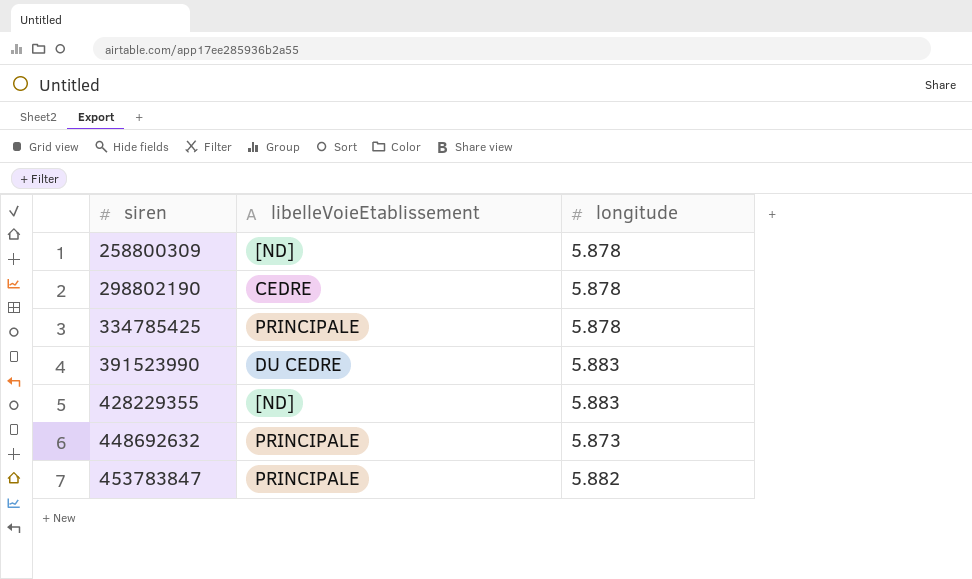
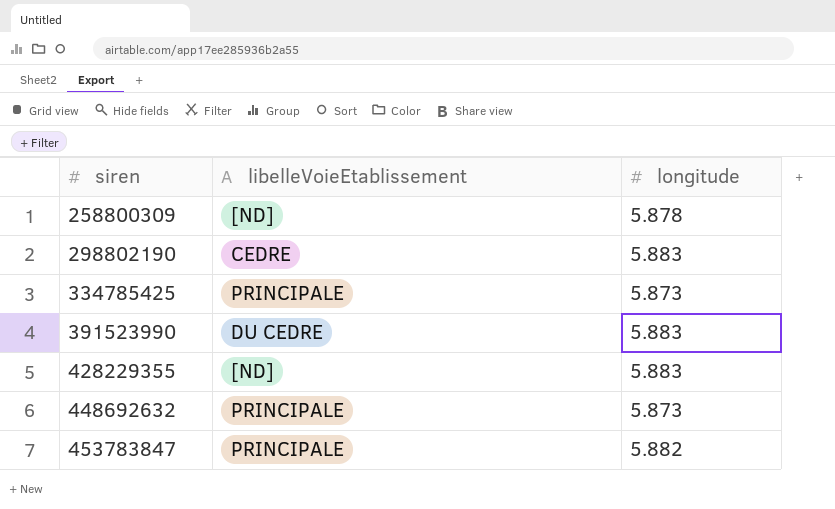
298802190 | longitude: 5.878 -> 5.883
334785425 | longitude: 5.878 -> 5.873

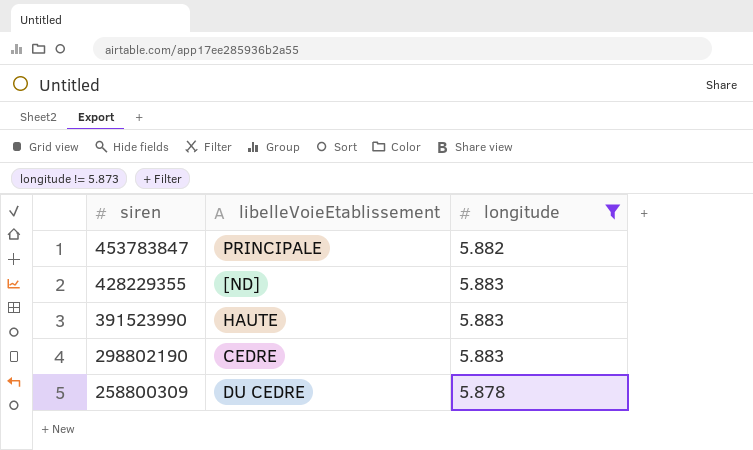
filter: none -> longitude != 5.873
row order: siren ascending -> siren descending
391523990 | libelleVoieEtablissement: DU CEDRE -> HAUTE
258800309 | libelleVoieEtablissement: [ND] -> DU CEDRE

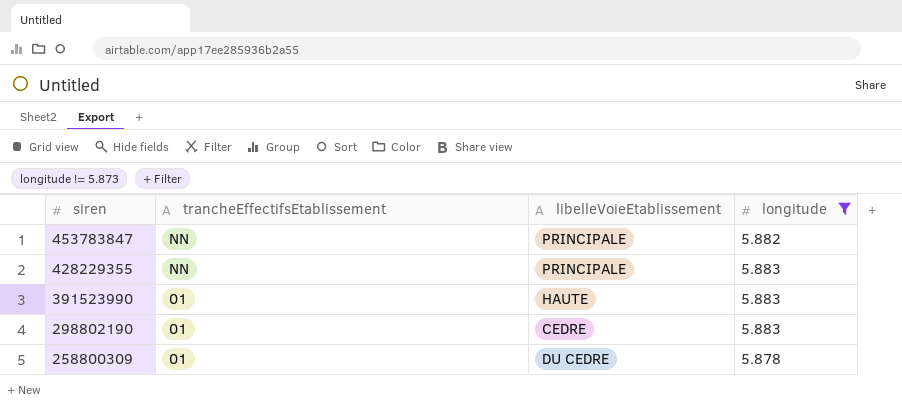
column trancheEffectifsEtablissement | position: none -> 2
428229355 | libelleVoieEtablissement: [ND] -> PRINCIPALE

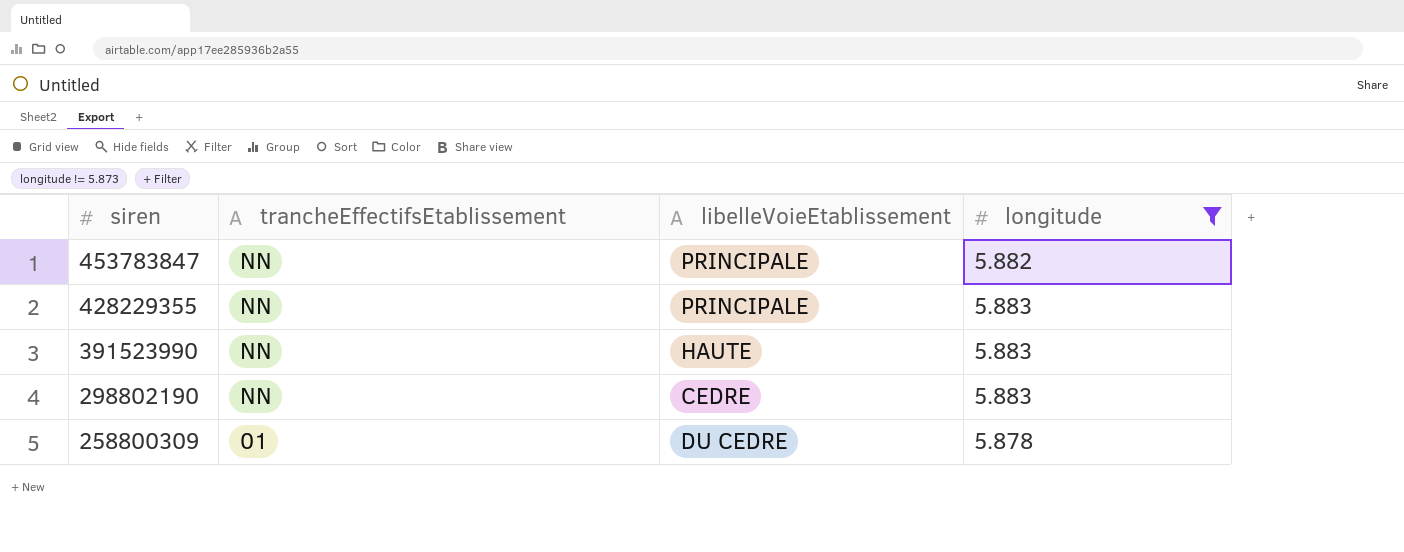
391523990 | trancheEffectifsEtablissement: 01 -> NN
298802190 | trancheEffectifsEtablissement: 01 -> NN

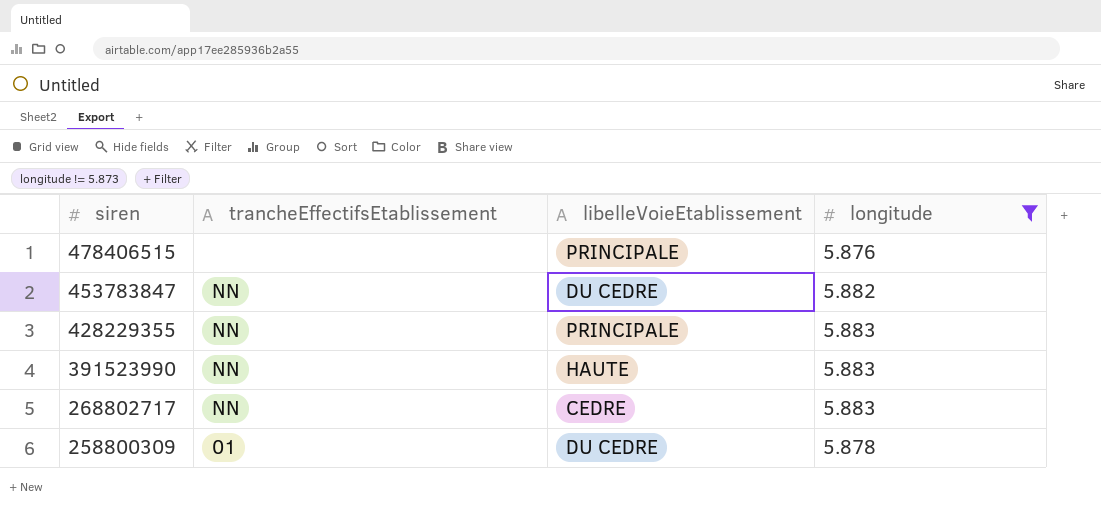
row 298802190: NN | CEDRE | 5.883 -> none
row 478406515: none -> none | PRINCIPALE | 5.876
453783847 | libelleVoieEtablissement: PRINCIPALE -> DU CEDRE
row 268802717: none -> NN | CEDRE | 5.883

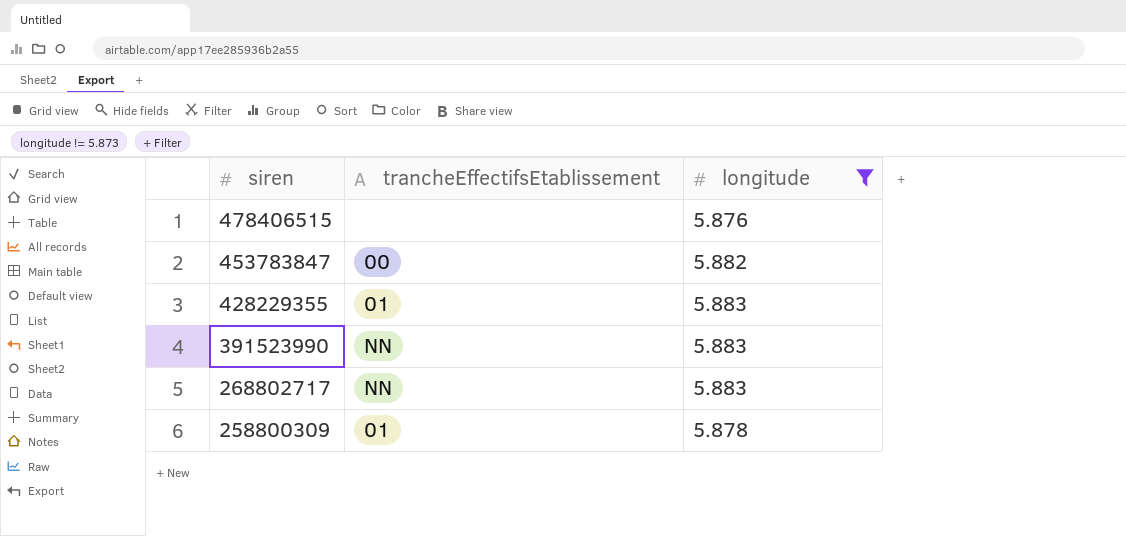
column libelleVoieEtablissement | position: 3 -> none
453783847 | trancheEffectifsEtablissement: NN -> 00
428229355 | trancheEffectifsEtablissement: NN -> 01

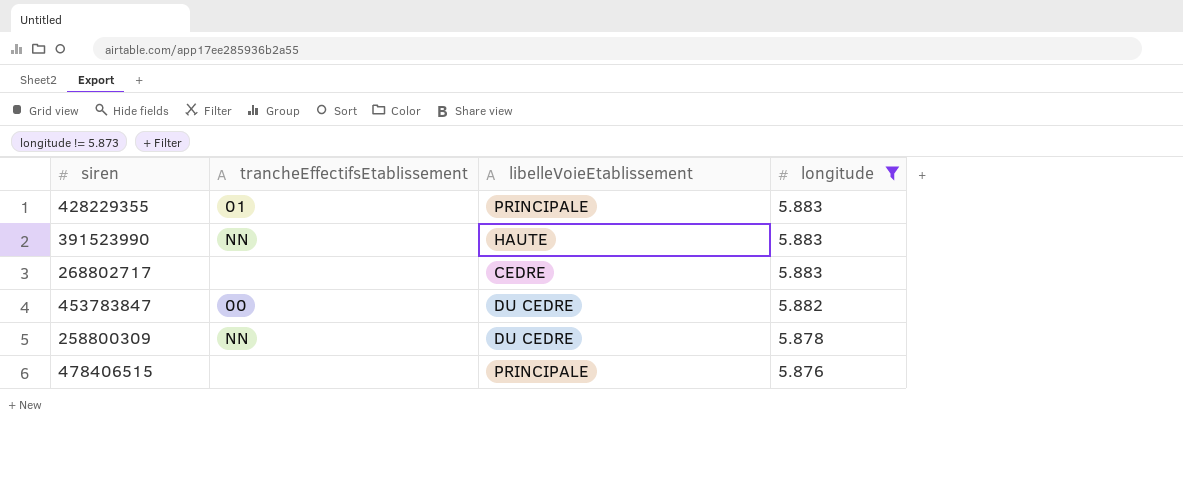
row order: siren descending -> longitude descending
column libelleVoieEtablissement | position: none -> 3
268802717 | trancheEffectifsEtablissement: NN -> none
258800309 | trancheEffectifsEtablissement: 01 -> NN

